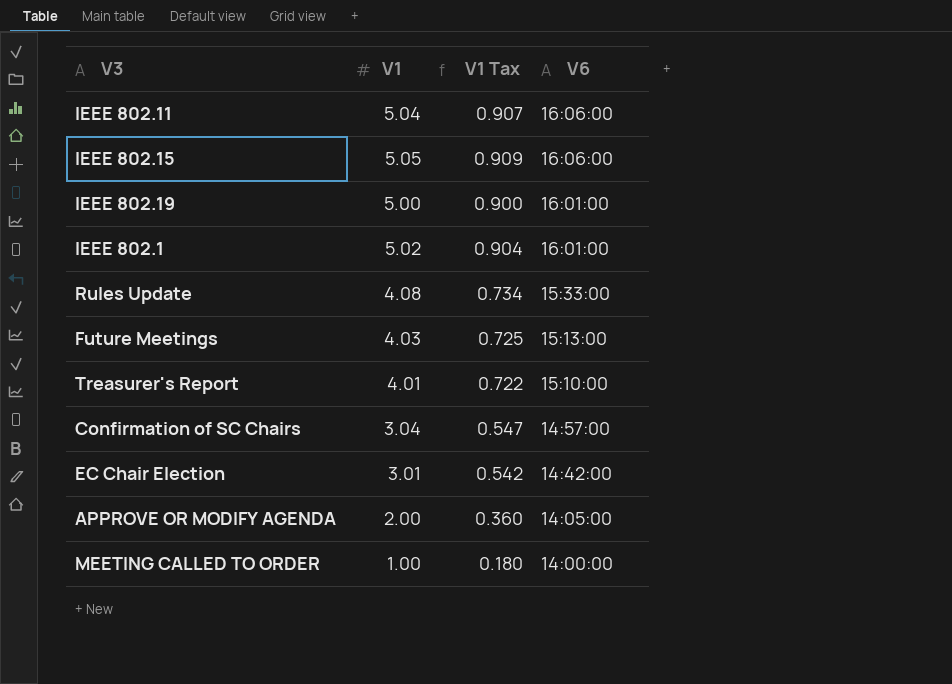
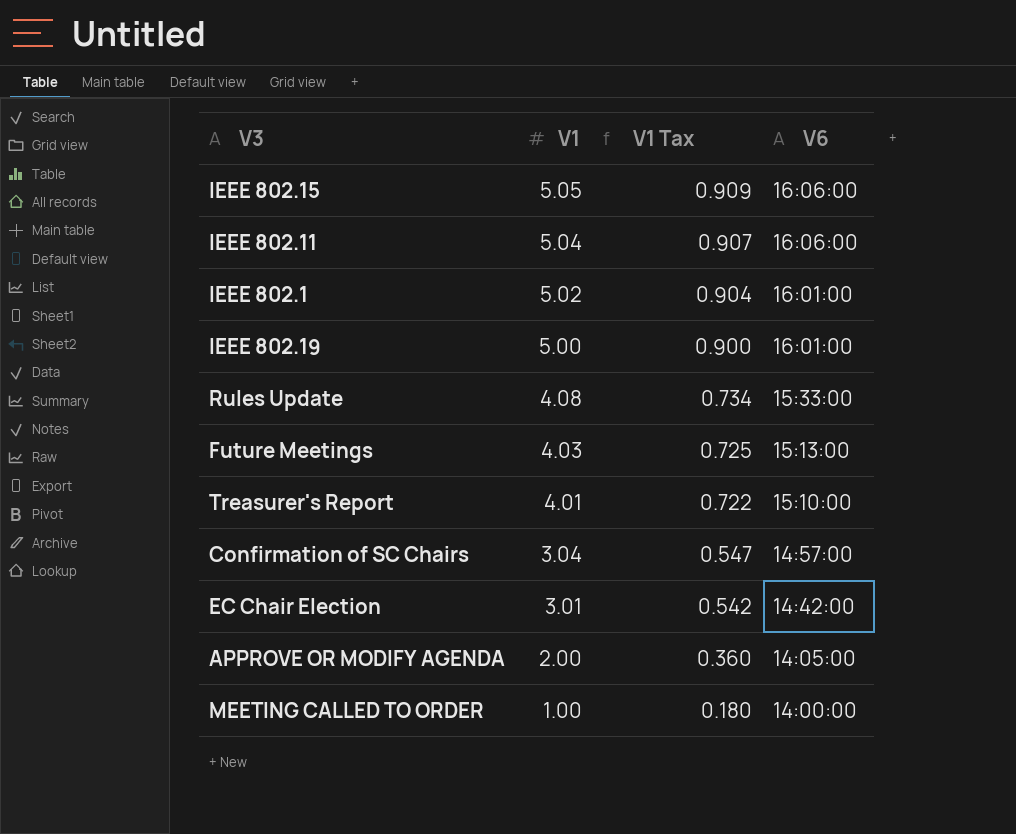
row order: V6 descending -> V1 descending

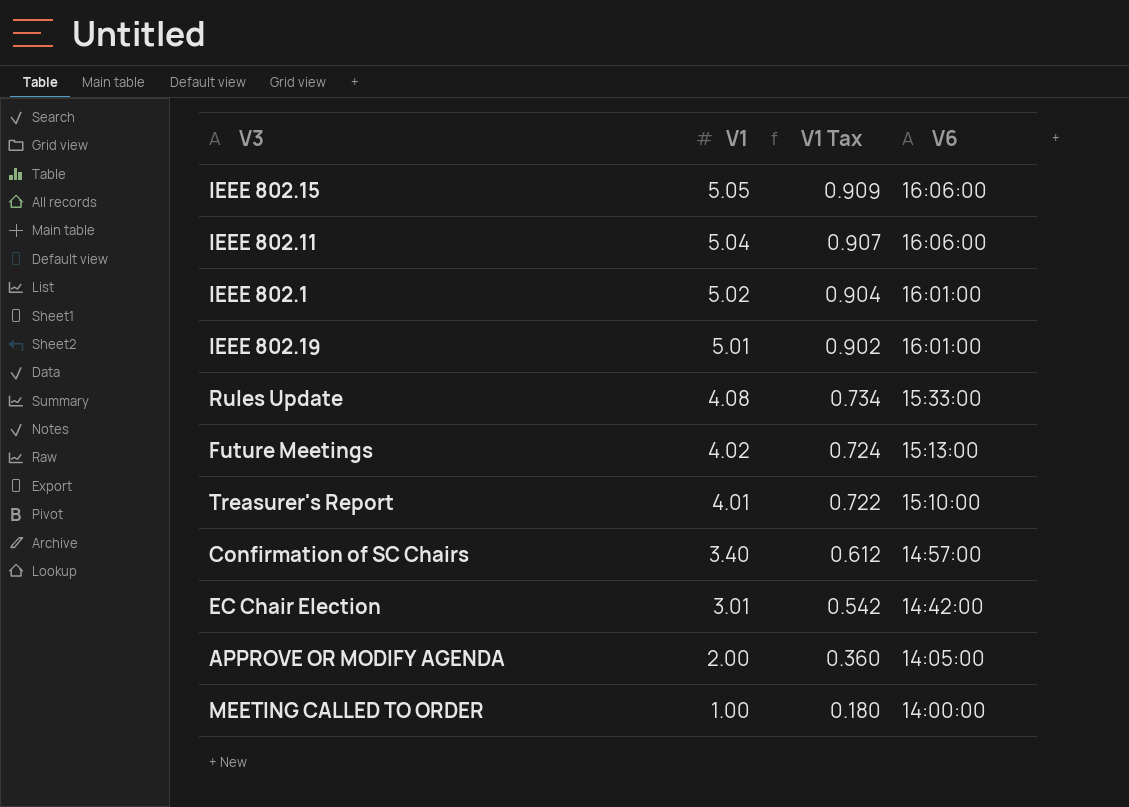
IEEE 802.19 | V1: 5.00 -> 5.01
IEEE 802.19 | V1 Tax: 0.900 -> 0.902
Future Meetings | V1: 4.03 -> 4.02
Future Meetings | V1 Tax: 0.725 -> 0.724
Confirmation of SC Chairs | V1: 3.04 -> 3.40
Confirmation of SC Chairs | V1 Tax: 0.547 -> 0.612

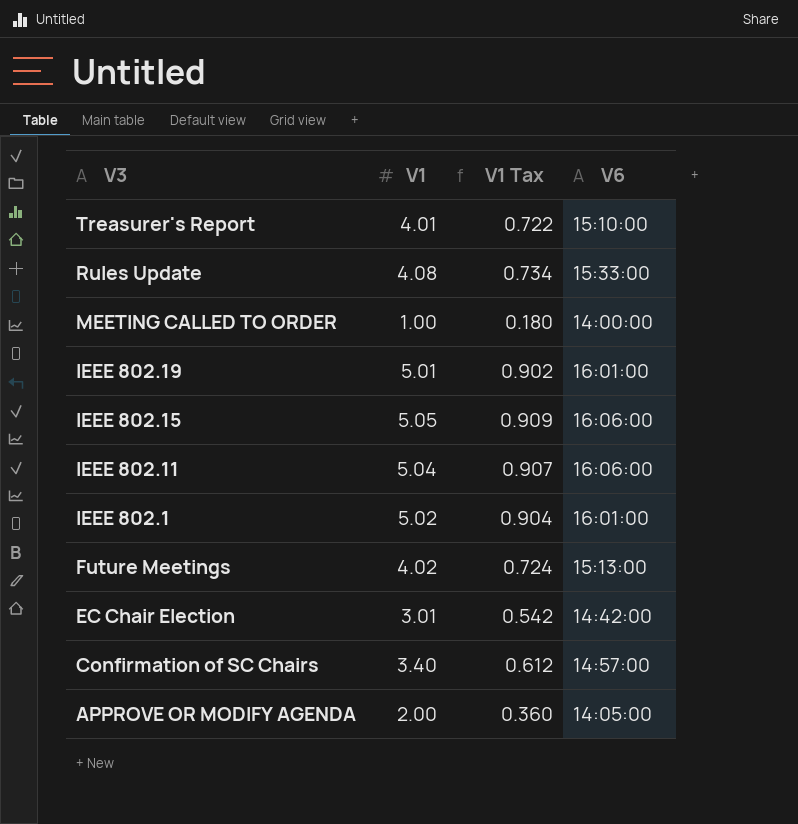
row order: V1 descending -> V3 descending

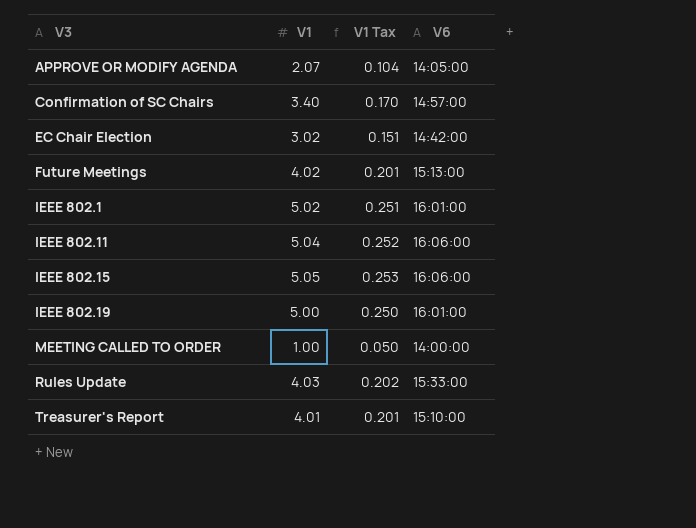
row order: V3 descending -> V3 ascending
column V1 Tax | formula: [V1] * 0.18 -> [V1] * 0.05
APPROVE OR MODIFY AGENDA | V1: 2.00 -> 2.07
EC Chair Election | V1: 3.01 -> 3.02
IEEE 802.19 | V1: 5.01 -> 5.00
Rules Update | V1: 4.08 -> 4.03

